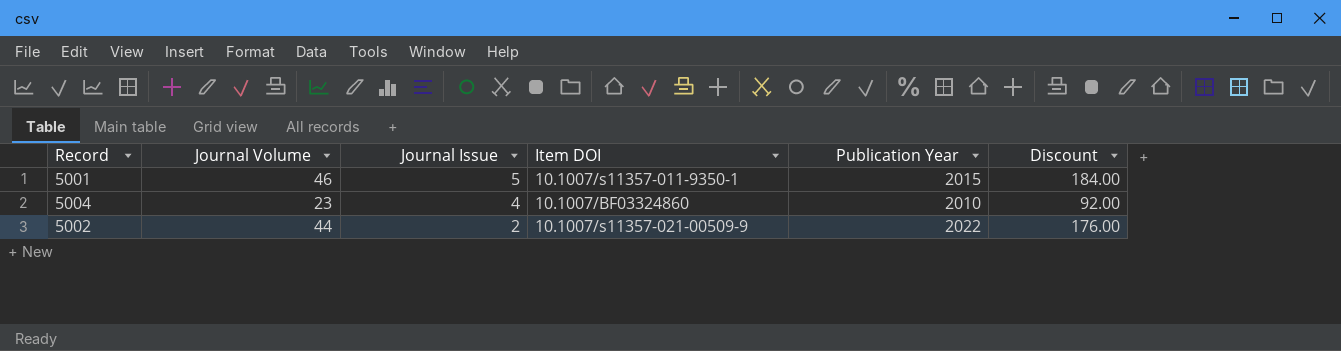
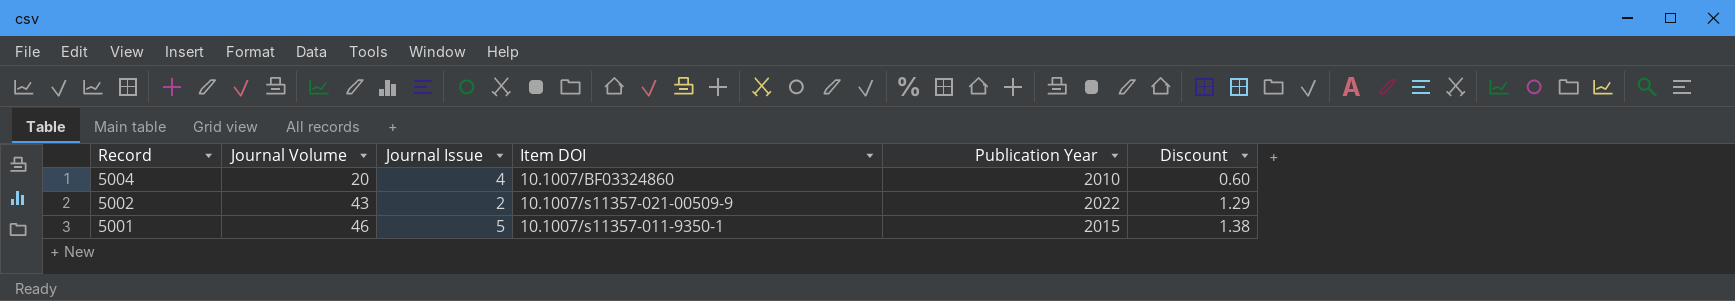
row order: Journal Issue descending -> Record descending
column Discount | formula: [Journal Volume] * 4 -> [Journal Volume] * 0.03
5004 | Journal Volume: 23 -> 20
5002 | Journal Volume: 44 -> 43

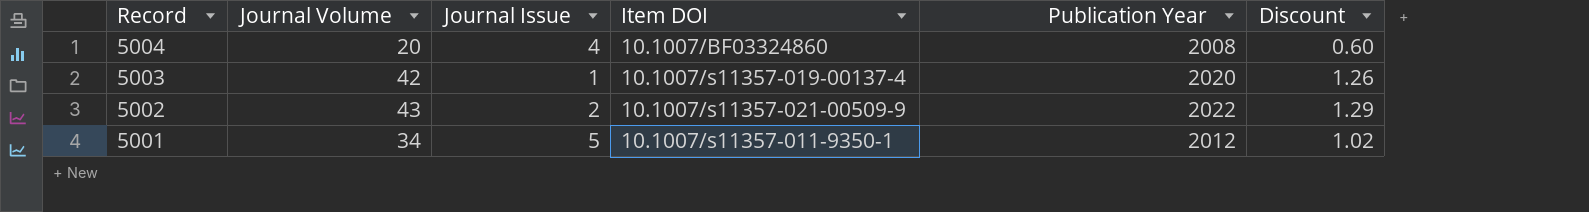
5004 | Publication Year: 2010 -> 2008
row 5003: none -> 42 | 1 | 10.1007/s11357-019-00137-4 | 2020 | 1.26
5001 | Journal Volume: 46 -> 34
5001 | Publication Year: 2015 -> 2012
5001 | Discount: 1.38 -> 1.02

